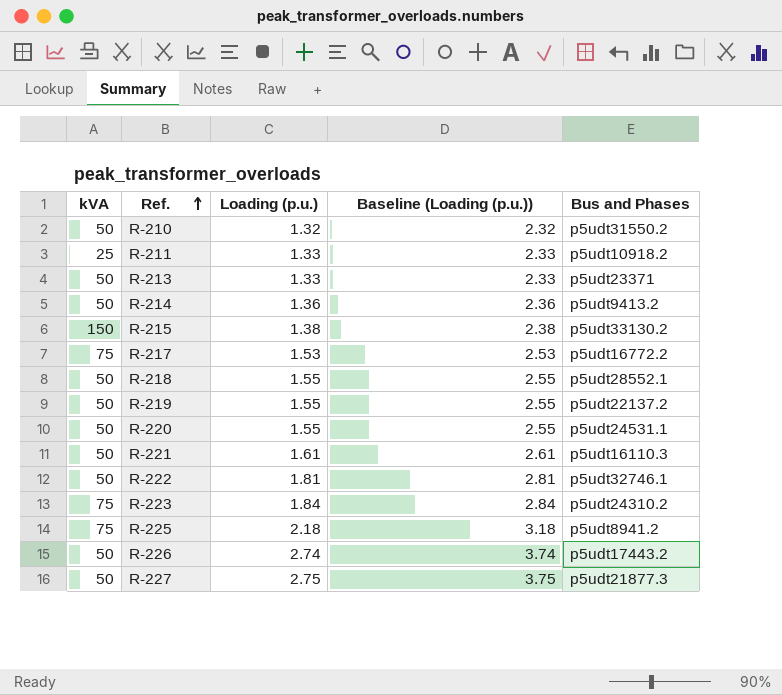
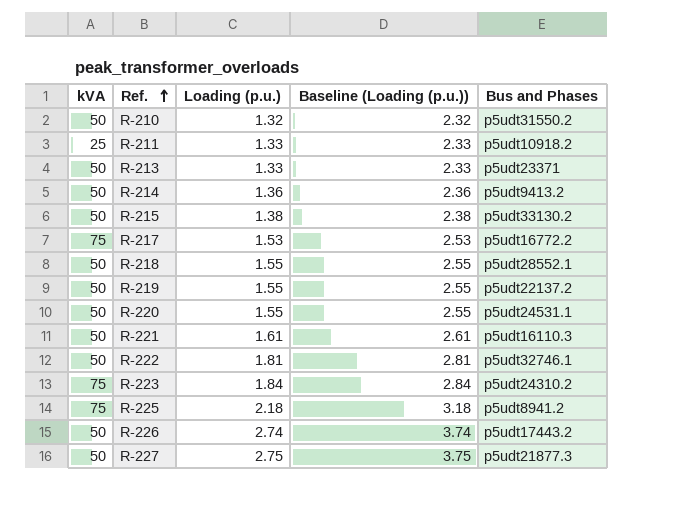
R-215 | kVA: 150 -> 50

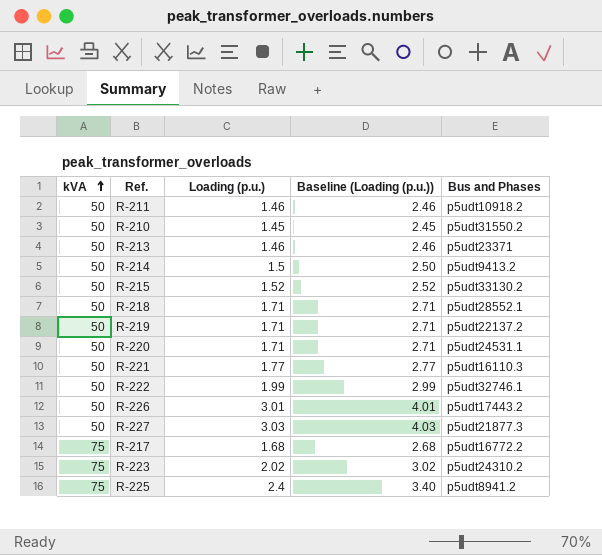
row order: Ref. ascending -> kVA ascending
R-211 | kVA: 25 -> 50
R-211 | Loading (p.u.): 1.33 -> 1.46
R-211 | Baseline (Loading (p.u.)): 2.33 -> 2.46
R-210 | Loading (p.u.): 1.32 -> 1.45
R-210 | Baseline (Loading (p.u.)): 2.32 -> 2.45
R-213 | Loading (p.u.): 1.33 -> 1.46
R-213 | Baseline (Loading (p.u.)): 2.33 -> 2.46
R-214 | Loading (p.u.): 1.36 -> 1.5
R-214 | Baseline (Loading (p.u.)): 2.36 -> 2.50
R-215 | Loading (p.u.): 1.38 -> 1.52
R-215 | Baseline (Loading (p.u.)): 2.38 -> 2.52
R-218 | Loading (p.u.): 1.55 -> 1.71
R-218 | Baseline (Loading (p.u.)): 2.55 -> 2.71
R-219 | Loading (p.u.): 1.55 -> 1.71
R-219 | Baseline (Loading (p.u.)): 2.55 -> 2.71
R-220 | Loading (p.u.): 1.55 -> 1.71
R-220 | Baseline (Loading (p.u.)): 2.55 -> 2.71
R-221 | Loading (p.u.): 1.61 -> 1.77
R-221 | Baseline (Loading (p.u.)): 2.61 -> 2.77
R-222 | Loading (p.u.): 1.81 -> 1.99
R-222 | Baseline (Loading (p.u.)): 2.81 -> 2.99
R-226 | Loading (p.u.): 2.74 -> 3.01
R-226 | Baseline (Loading (p.u.)): 3.74 -> 4.01
R-227 | Loading (p.u.): 2.75 -> 3.03
R-227 | Baseline (Loading (p.u.)): 3.75 -> 4.03
R-217 | Loading (p.u.): 1.53 -> 1.68
R-217 | Baseline (Loading (p.u.)): 2.53 -> 2.68
R-223 | Loading (p.u.): 1.84 -> 2.02
R-223 | Baseline (Loading (p.u.)): 2.84 -> 3.02
R-225 | Loading (p.u.): 2.18 -> 2.4
R-225 | Baseline (Loading (p.u.)): 3.18 -> 3.40

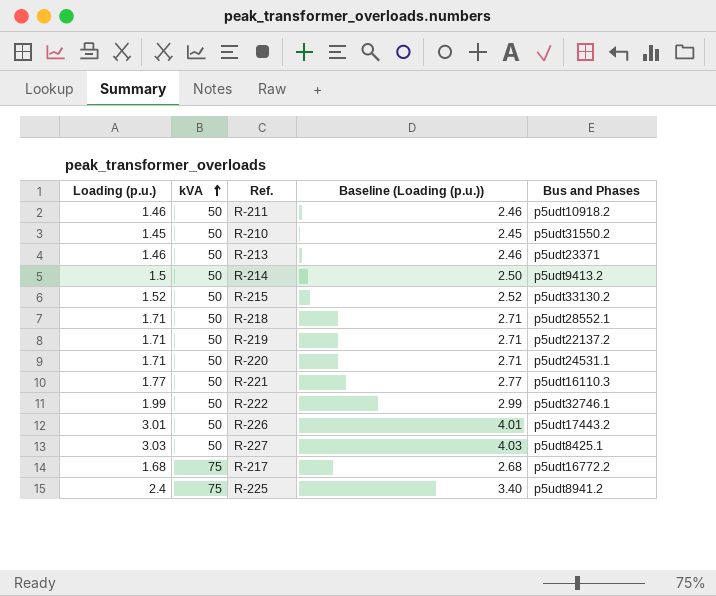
column Loading (p.u.) | position: 3 -> 1
row R-223: 75 | 2.02 | 3.02 | p5udt24310.2 -> none
R-227 | Bus and Phases: p5udt21877.3 -> p5udt8425.1

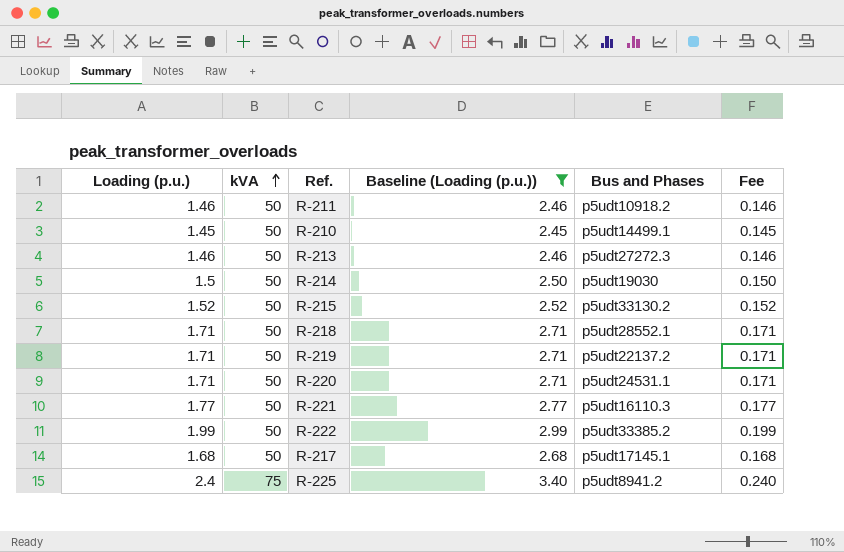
filter: none -> Baseline (Loading (p.u.)) <= 3.40
column Fee | formula: none -> [Loading (p.u.)] * 0.1
R-210 | Bus and Phases: p5udt31550.2 -> p5udt14499.1
R-213 | Bus and Phases: p5udt23371 -> p5udt27272.3
R-214 | Bus and Phases: p5udt9413.2 -> p5udt19030
R-222 | Bus and Phases: p5udt32746.1 -> p5udt33385.2
R-217 | kVA: 75 -> 50
R-217 | Bus and Phases: p5udt16772.2 -> p5udt17145.1

